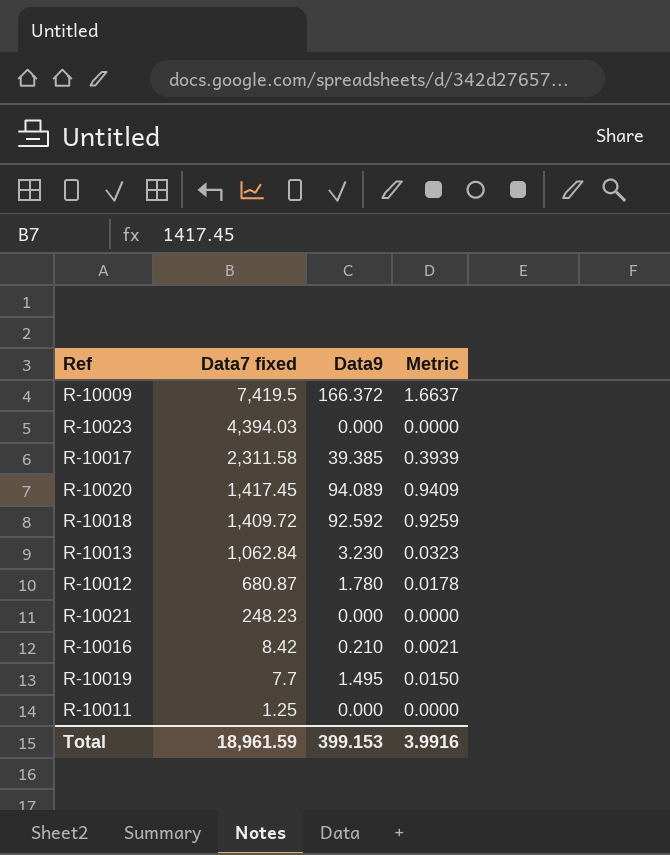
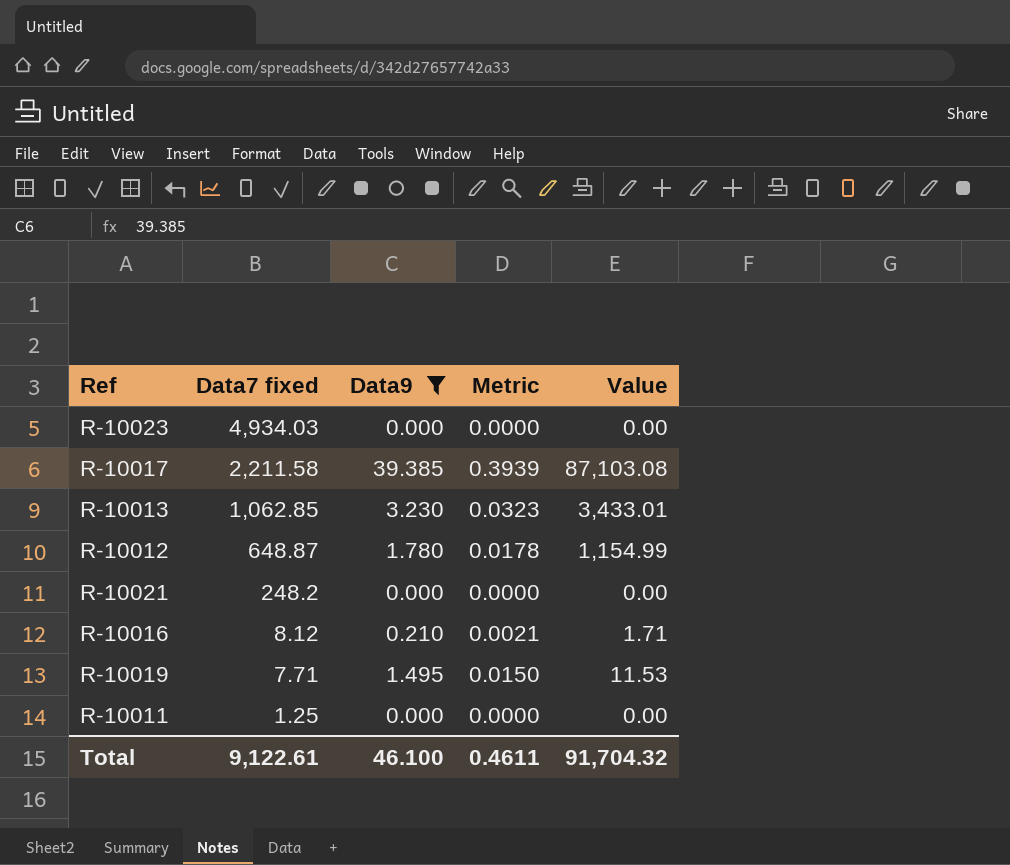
filter: none -> Data9 <= 39.385
column Value | formula: none -> [Data7 fixed] * [Data9]
R-10023 | Data7 fixed: 4,394.03 -> 4,934.03
R-10017 | Data7 fixed: 2,311.58 -> 2,211.58
R-10013 | Data7 fixed: 1,062.84 -> 1,062.85
R-10012 | Data7 fixed: 680.87 -> 648.87
R-10021 | Data7 fixed: 248.23 -> 248.2
R-10016 | Data7 fixed: 8.42 -> 8.12
R-10019 | Data7 fixed: 7.7 -> 7.71
Total | Data7 fixed: 18,961.59 -> 9,122.61
Total | Data9: 399.153 -> 46.100
Total | Metric: 3.9916 -> 0.4611

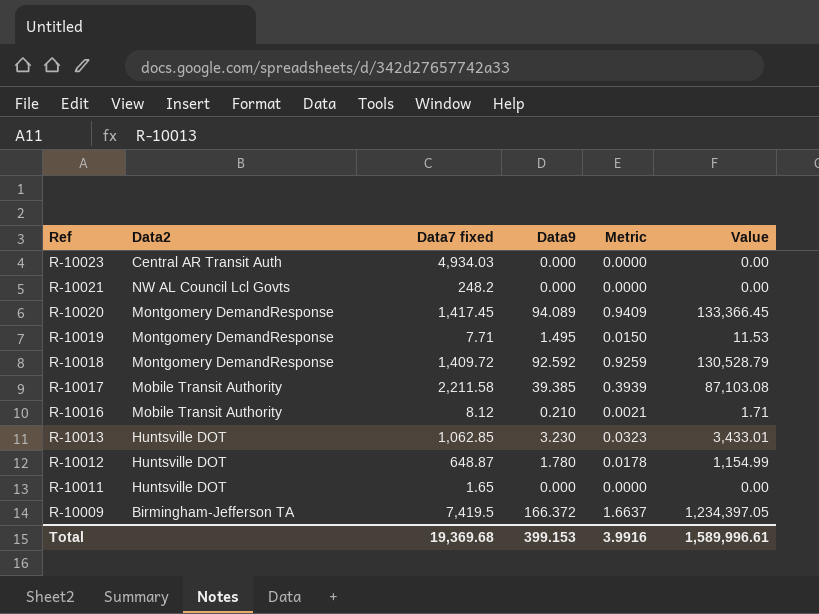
filter: Data9 <= 39.385 -> none
row order: Data7 fixed descending -> Ref descending
column Data2 | position: none -> 2
R-10011 | Data7 fixed: 1.25 -> 1.65
Total | Data7 fixed: 9,122.61 -> 19,369.68
Total | Data9: 46.100 -> 399.153
Total | Metric: 0.4611 -> 3.9916
Total | Value: 91,704.32 -> 1,589,996.61

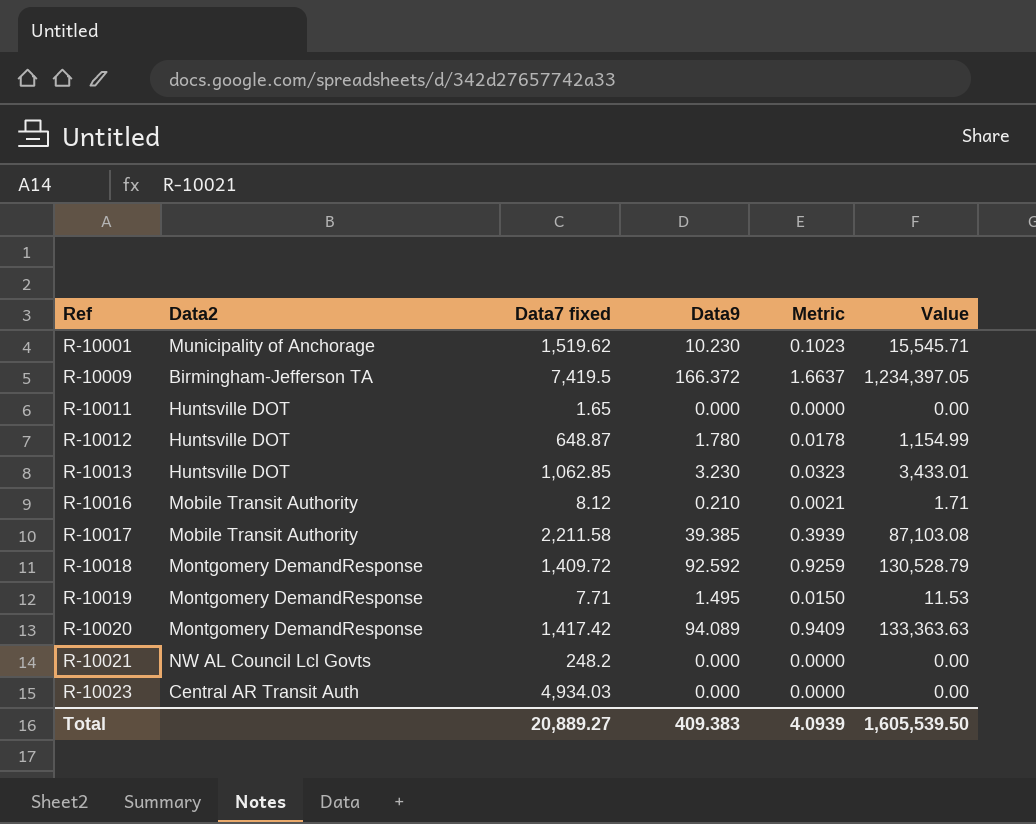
row order: Ref descending -> Ref ascending
row R-10001: none -> Municipality of Anchorage | 1,519.62 | 10.230 | 0.1023 | 15,545.71
R-10020 | Data7 fixed: 1,417.45 -> 1,417.42
R-10020 | Value: 133,366.45 -> 133,363.63
Total | Data7 fixed: 19,369.68 -> 20,889.27
Total | Data9: 399.153 -> 409.383
Total | Metric: 3.9916 -> 4.0939
Total | Value: 1,589,996.61 -> 1,605,539.50

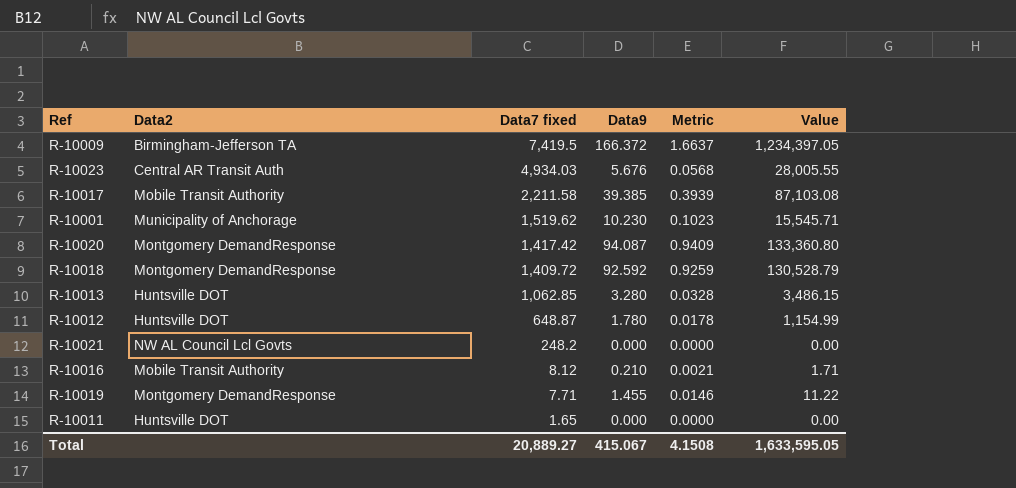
row order: Ref ascending -> Data7 fixed descending
R-10023 | Data9: 0.000 -> 5.676
R-10023 | Metric: 0.0000 -> 0.0568
R-10023 | Value: 0.00 -> 28,005.55
R-10020 | Data9: 94.089 -> 94.087
R-10020 | Value: 133,363.63 -> 133,360.80
R-10013 | Data9: 3.230 -> 3.280
R-10013 | Metric: 0.0323 -> 0.0328
R-10013 | Value: 3,433.01 -> 3,486.15
R-10019 | Data9: 1.495 -> 1.455
R-10019 | Metric: 0.0150 -> 0.0146
R-10019 | Value: 11.53 -> 11.22
Total | Data9: 409.383 -> 415.067
Total | Metric: 4.0939 -> 4.1508
Total | Value: 1,605,539.50 -> 1,633,595.05

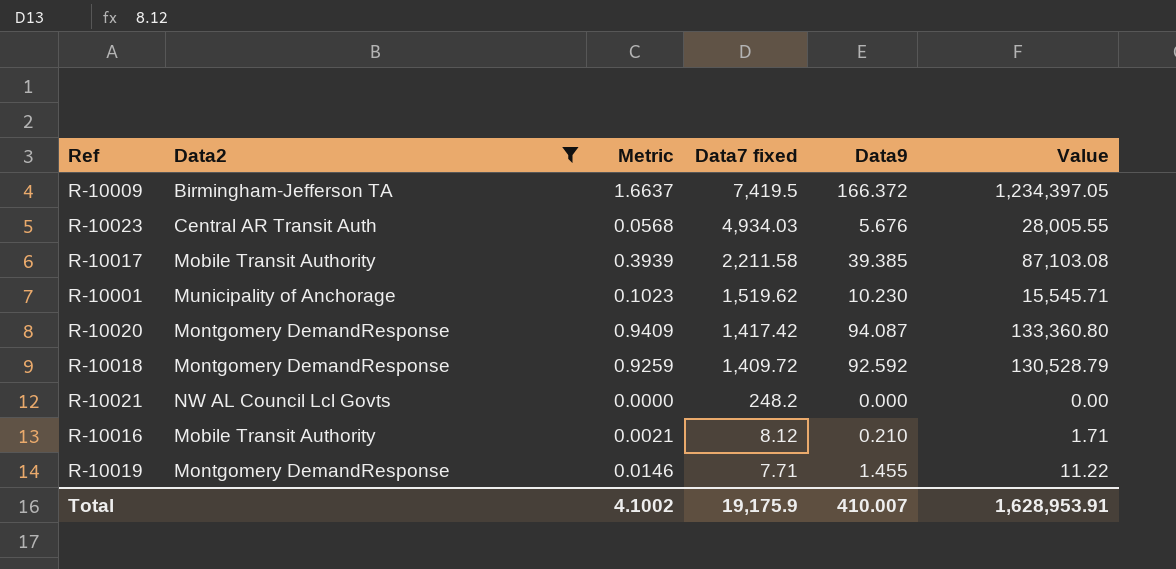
filter: none -> Data2 != Huntsville DOT
column Metric | position: 5 -> 3
Total | Metric: 4.1508 -> 4.1002
Total | Data7 fixed: 20,889.27 -> 19,175.9
Total | Data9: 415.067 -> 410.007
Total | Value: 1,633,595.05 -> 1,628,953.91

